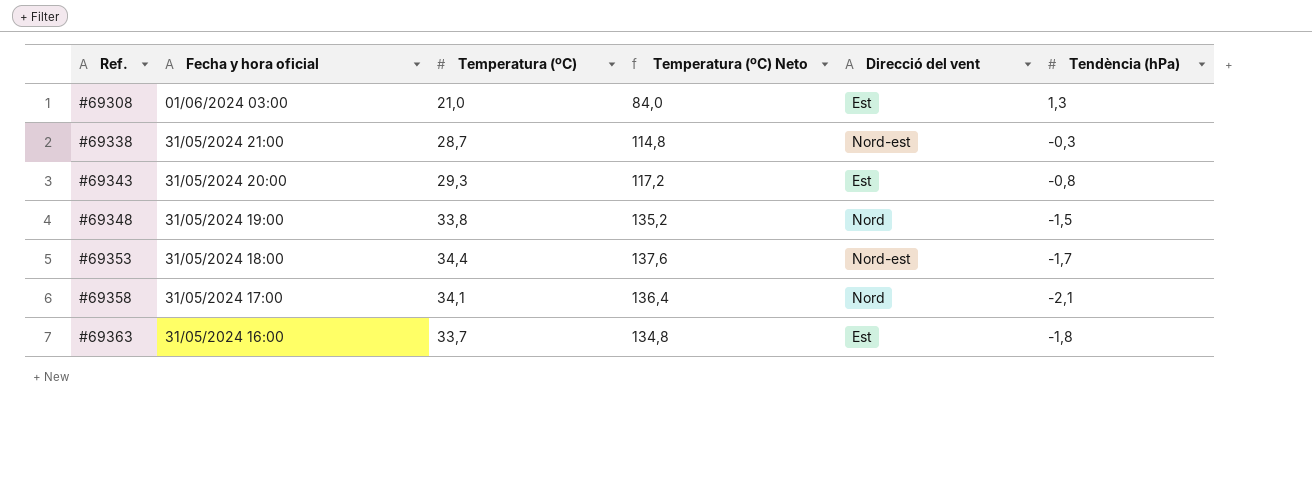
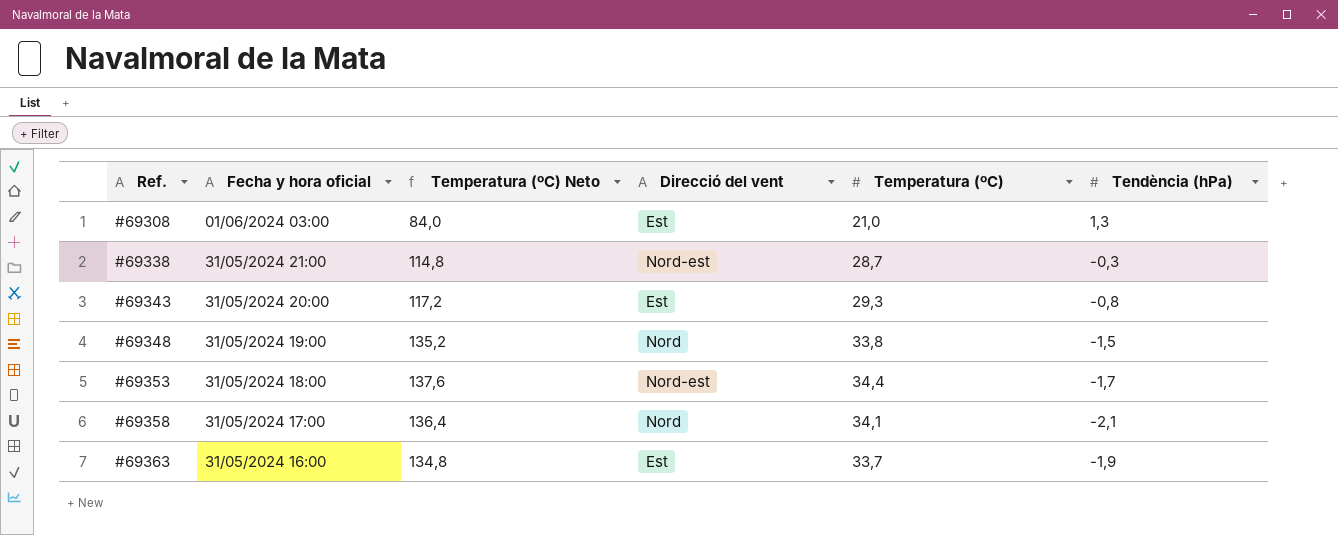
column Temperatura (ºC) | position: 3 -> 5
#69363 | Tendència (hPa): -1,8 -> -1,9

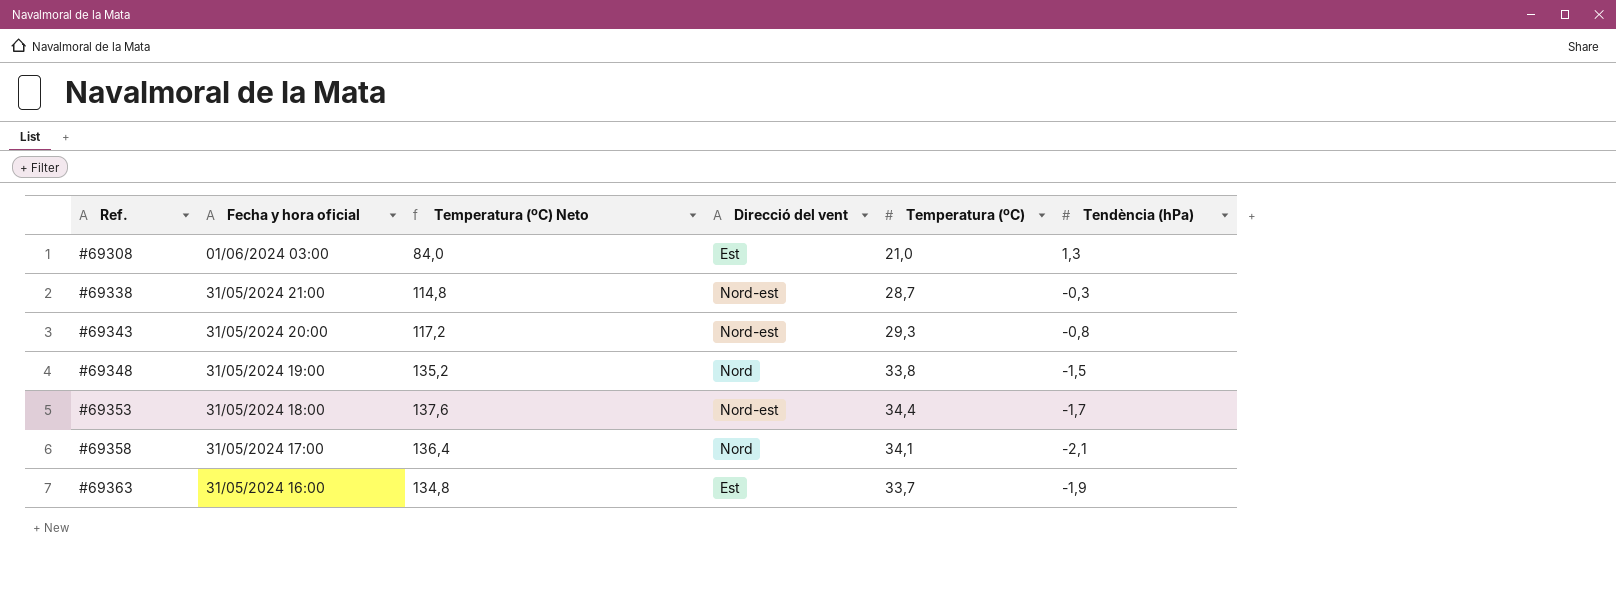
#69343 | Direcció del vent: Est -> Nord-est

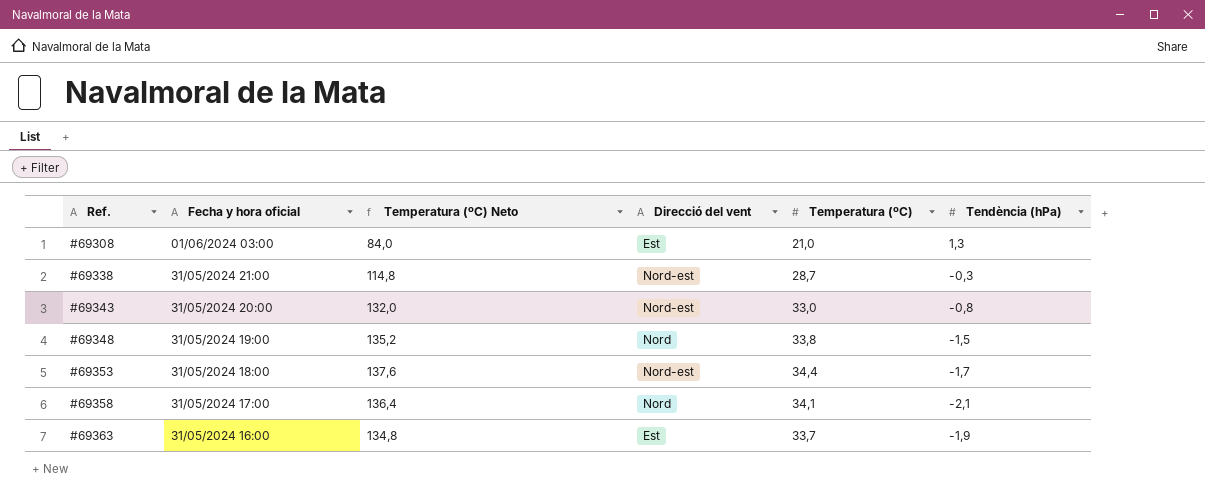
#69343 | Temperatura (ºC) Neto: 117,2 -> 132,0
#69343 | Temperatura (ºC): 29,3 -> 33,0

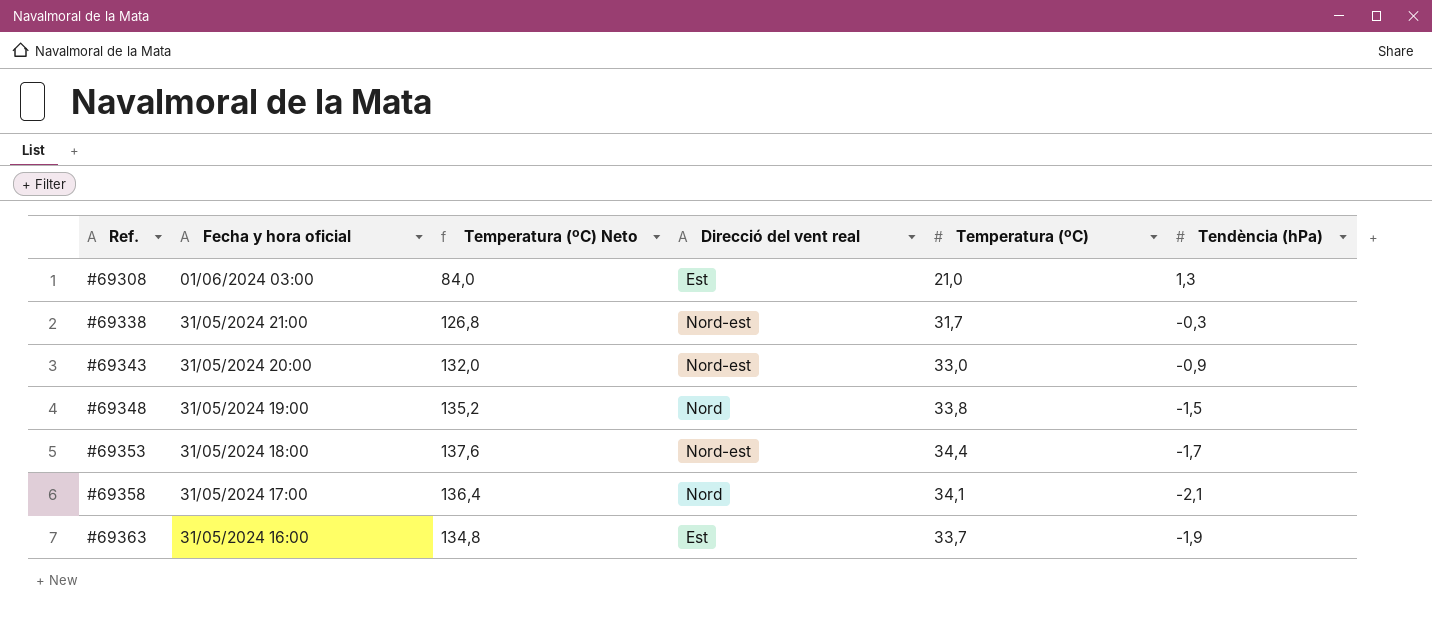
column name: Direcció del vent -> Direcció del vent real
#69338 | Temperatura (ºC) Neto: 114,8 -> 126,8
#69338 | Temperatura (ºC): 28,7 -> 31,7
#69343 | Tendència (hPa): -0,8 -> -0,9

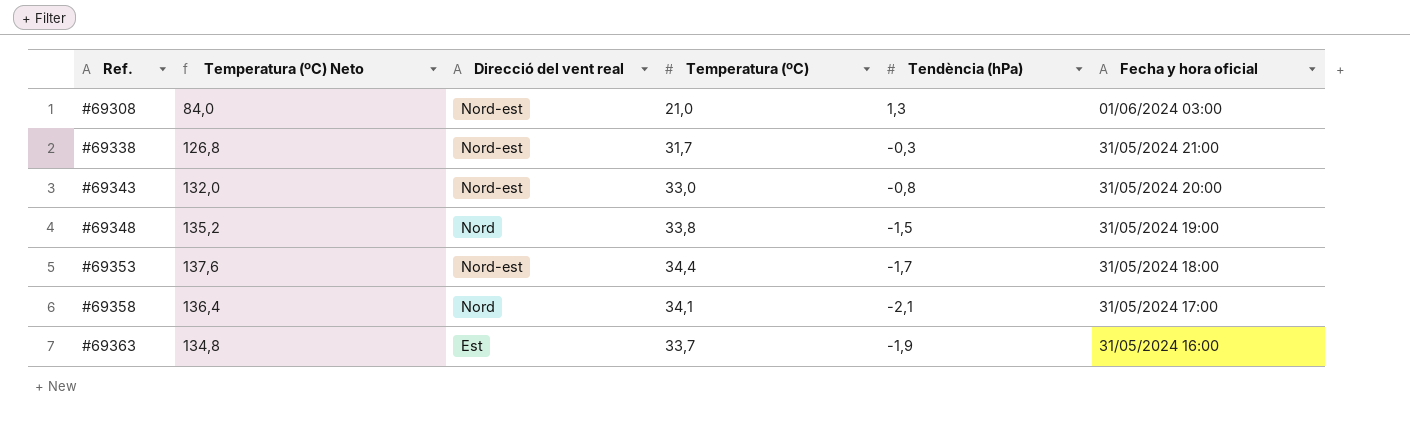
column Fecha y hora oficial | position: 2 -> 6
#69308 | Direcció del vent real: Est -> Nord-est
#69343 | Tendència (hPa): -0,9 -> -0,8

